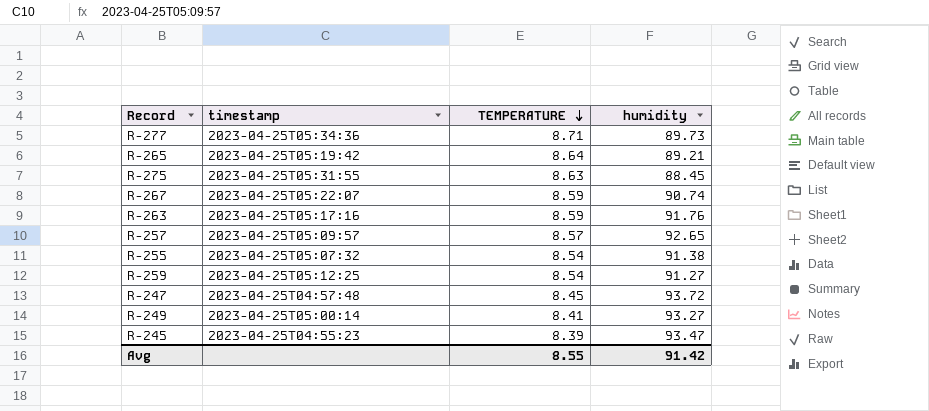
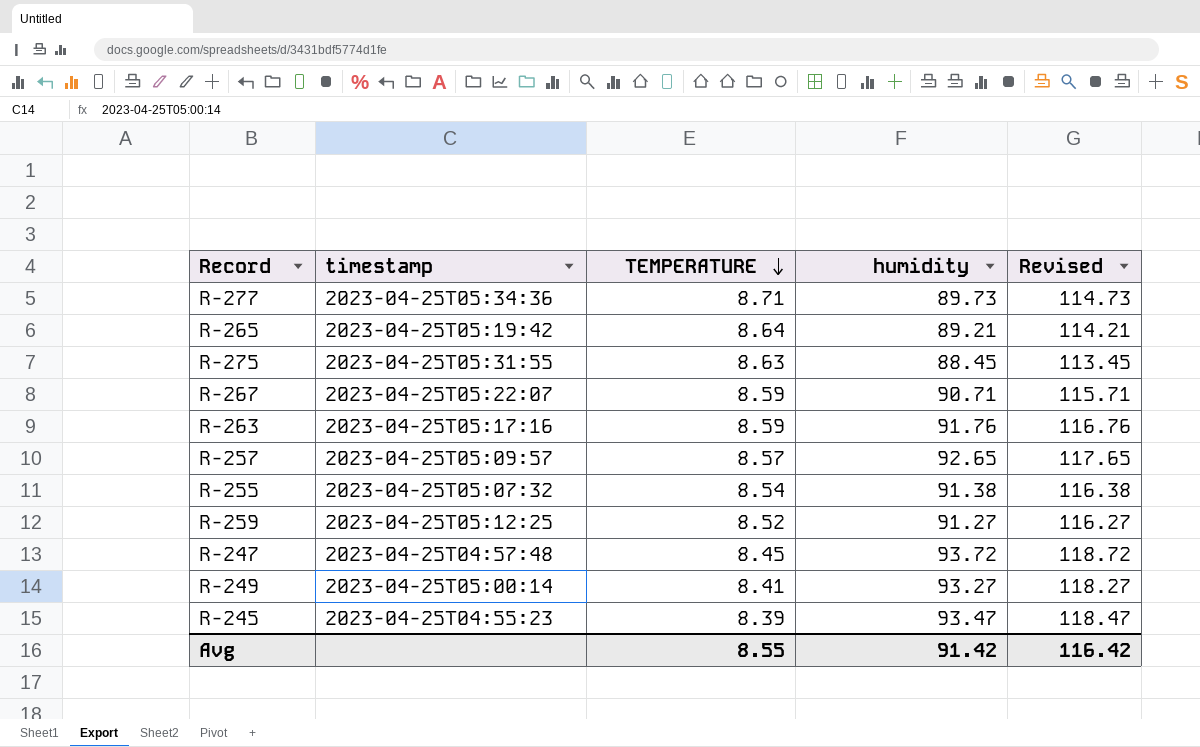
column Revised | formula: none -> [humidity] + 25
R-267 | humidity: 90.74 -> 90.71
R-259 | TEMPERATURE: 8.54 -> 8.52

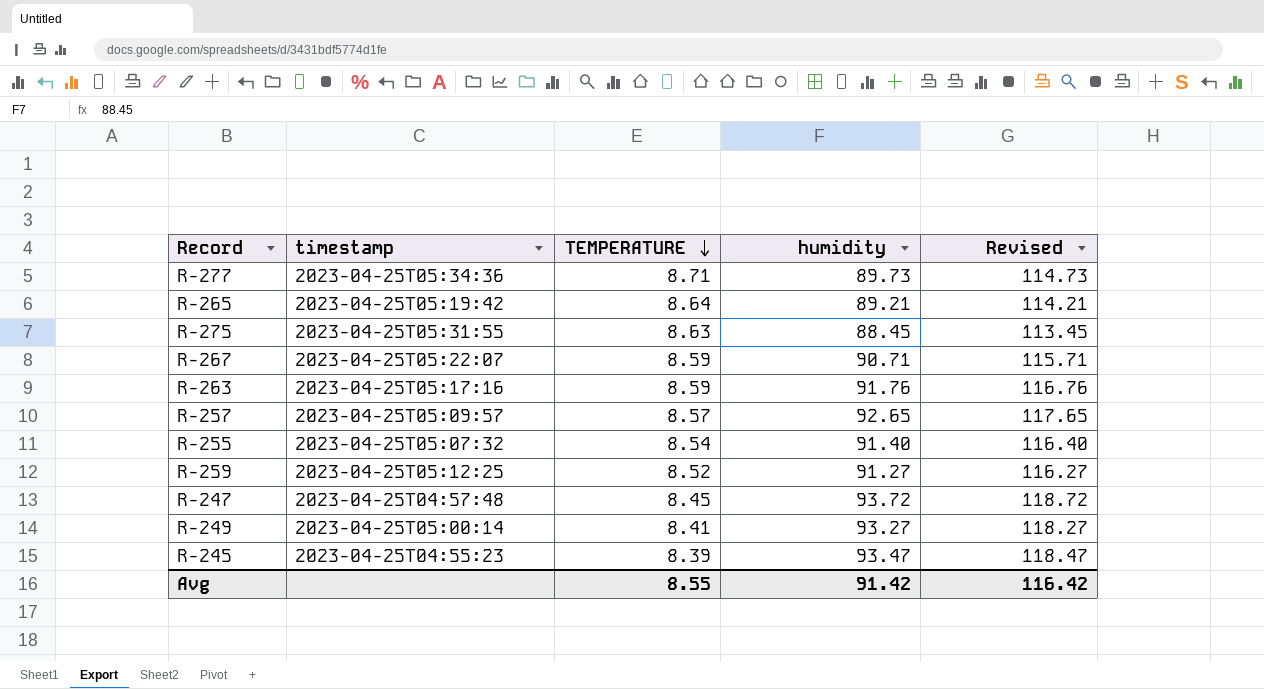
R-255 | humidity: 91.38 -> 91.40
R-255 | Revised: 116.38 -> 116.40

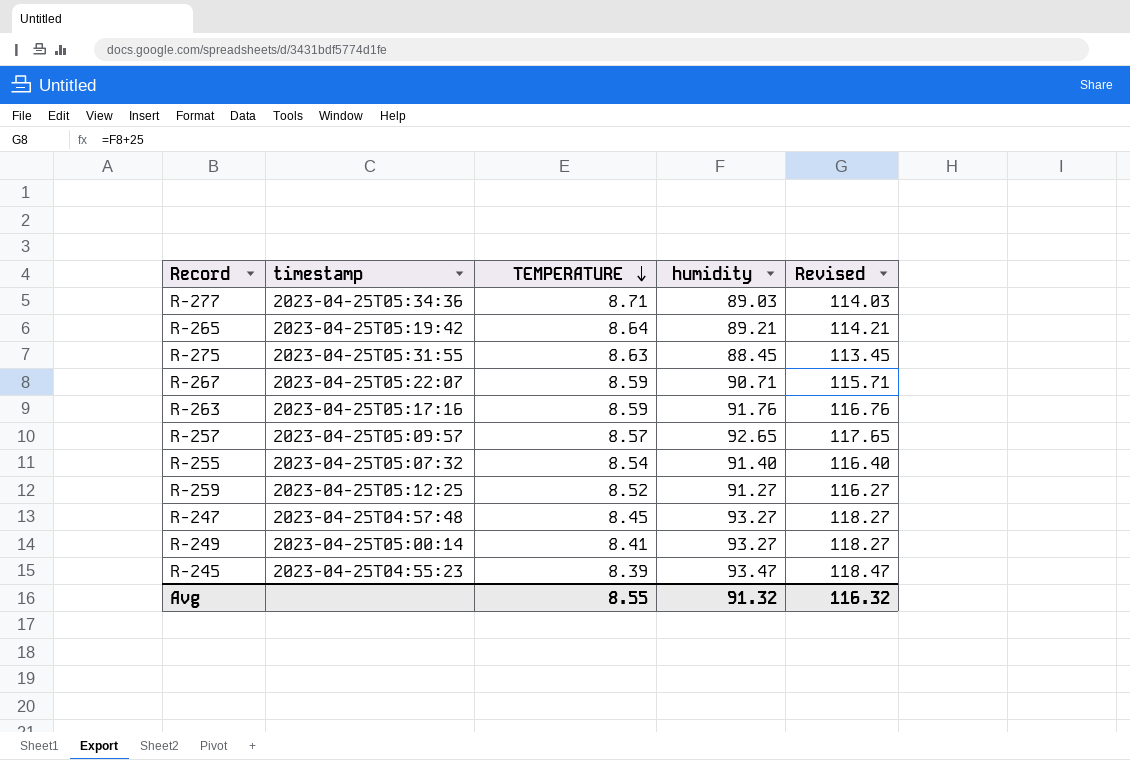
R-277 | humidity: 89.73 -> 89.03
R-277 | Revised: 114.73 -> 114.03
R-247 | humidity: 93.72 -> 93.27
R-247 | Revised: 118.72 -> 118.27
Avg | humidity: 91.42 -> 91.32
Avg | Revised: 116.42 -> 116.32

